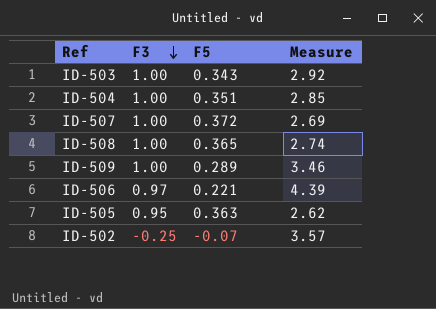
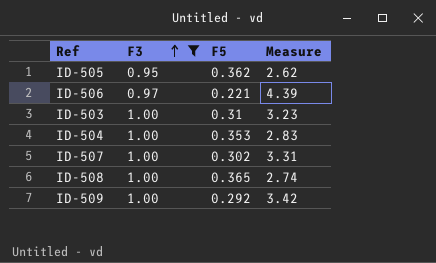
filter: none -> F3 != -0.25
row order: F3 descending -> F3 ascending
ID-505 | F5: 0.363 -> 0.362
ID-503 | F5: 0.343 -> 0.31
ID-503 | Measure: 2.92 -> 3.23
ID-504 | F5: 0.351 -> 0.353
ID-504 | Measure: 2.85 -> 2.83
ID-507 | F5: 0.372 -> 0.302
ID-507 | Measure: 2.69 -> 3.31
ID-509 | F5: 0.289 -> 0.292
ID-509 | Measure: 3.46 -> 3.42

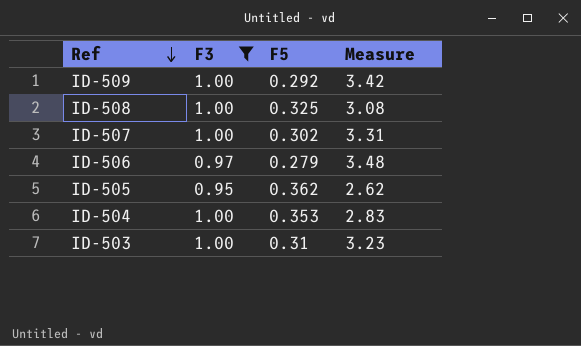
row order: F3 ascending -> Ref descending
ID-508 | F5: 0.365 -> 0.325
ID-508 | Measure: 2.74 -> 3.08
ID-506 | F5: 0.221 -> 0.279
ID-506 | Measure: 4.39 -> 3.48

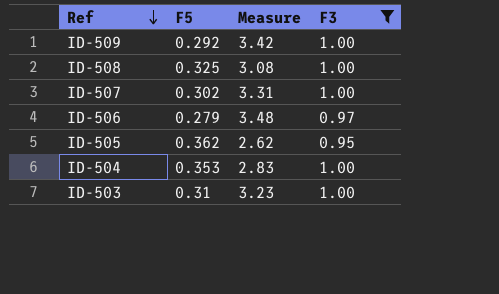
column F3 | position: 2 -> 4

